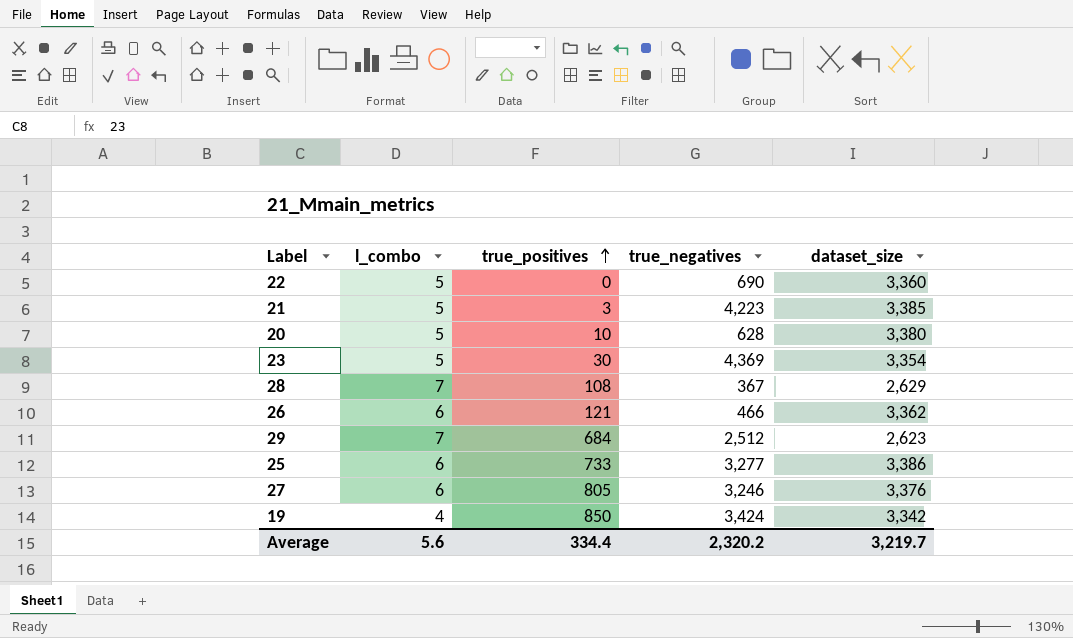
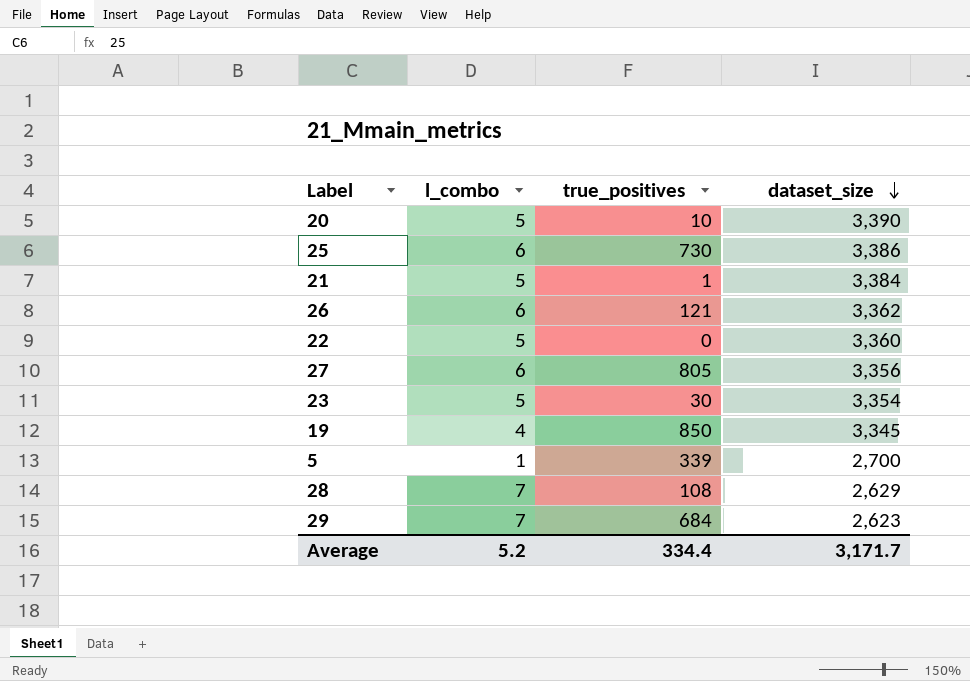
row order: true_positives ascending -> dataset_size descending
column true_negatives | position: 4 -> none
20 | dataset_size: 3,380 -> 3,390
25 | true_positives: 733 -> 730
21 | true_positives: 3 -> 1
21 | dataset_size: 3,385 -> 3,384
27 | dataset_size: 3,376 -> 3,356
19 | dataset_size: 3,342 -> 3,345
row 5: none -> 1 | 339 | 2,700
Average | l_combo: 5.6 -> 5.2
Average | dataset_size: 3,219.7 -> 3,171.7

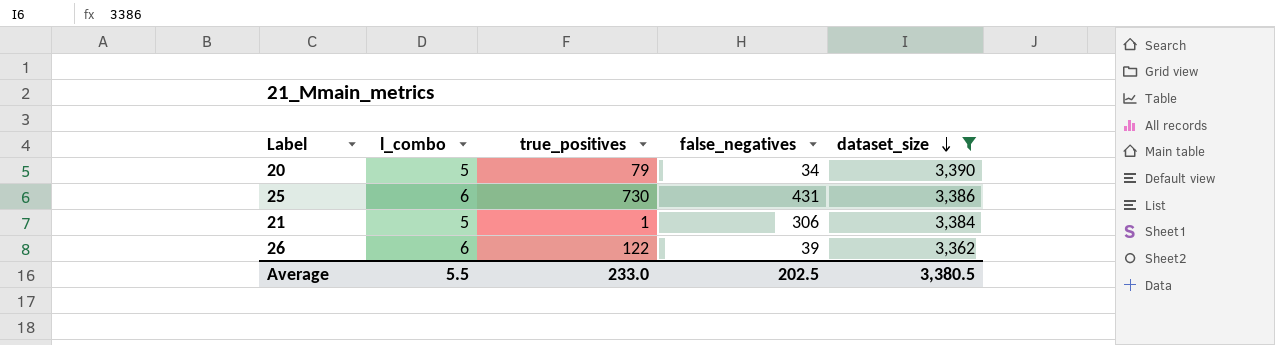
filter: none -> dataset_size >= 3,362
column false_negatives | position: none -> 4
20 | true_positives: 10 -> 79
26 | true_positives: 121 -> 122
Average | l_combo: 5.2 -> 5.5
Average | true_positives: 334.4 -> 233.0
Average | dataset_size: 3,171.7 -> 3,380.5

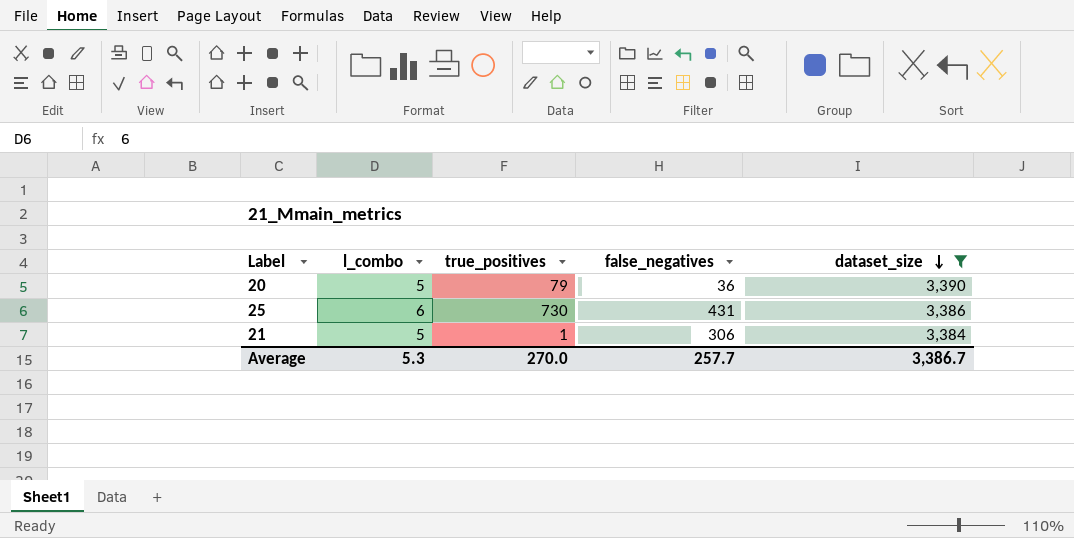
row 26: 6 | 122 | 39 | 3,362 -> none
20 | false_negatives: 34 -> 36
Average | l_combo: 5.5 -> 5.3
Average | true_positives: 233.0 -> 270.0
Average | false_negatives: 202.5 -> 257.7
Average | dataset_size: 3,380.5 -> 3,386.7

